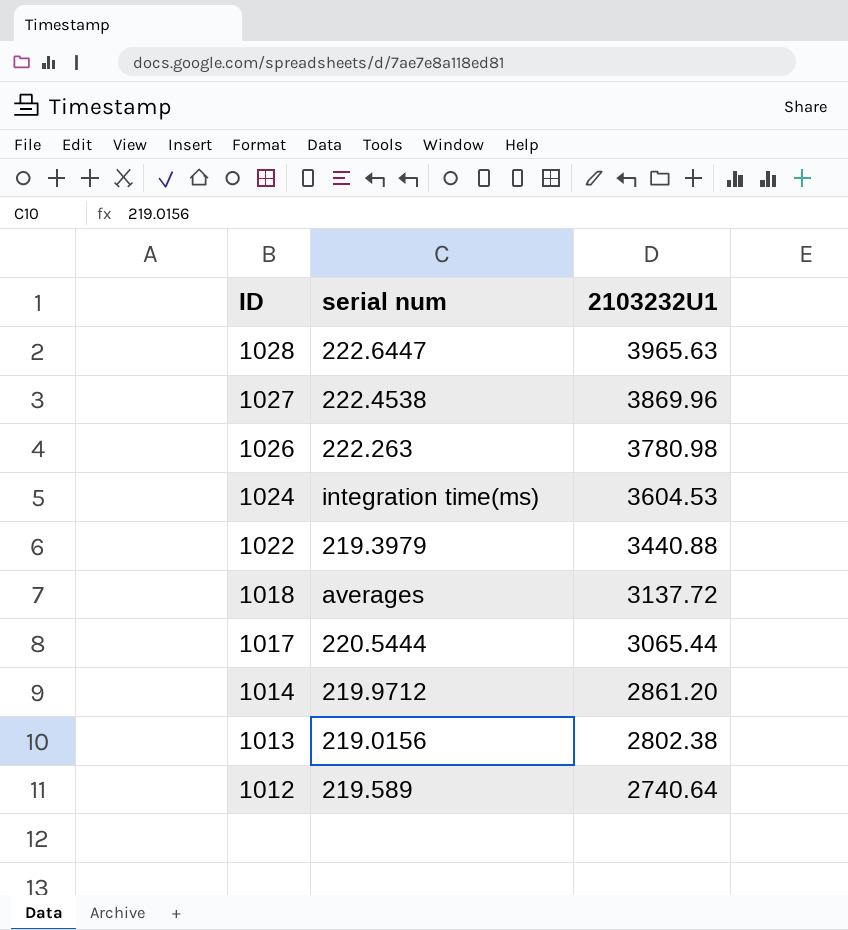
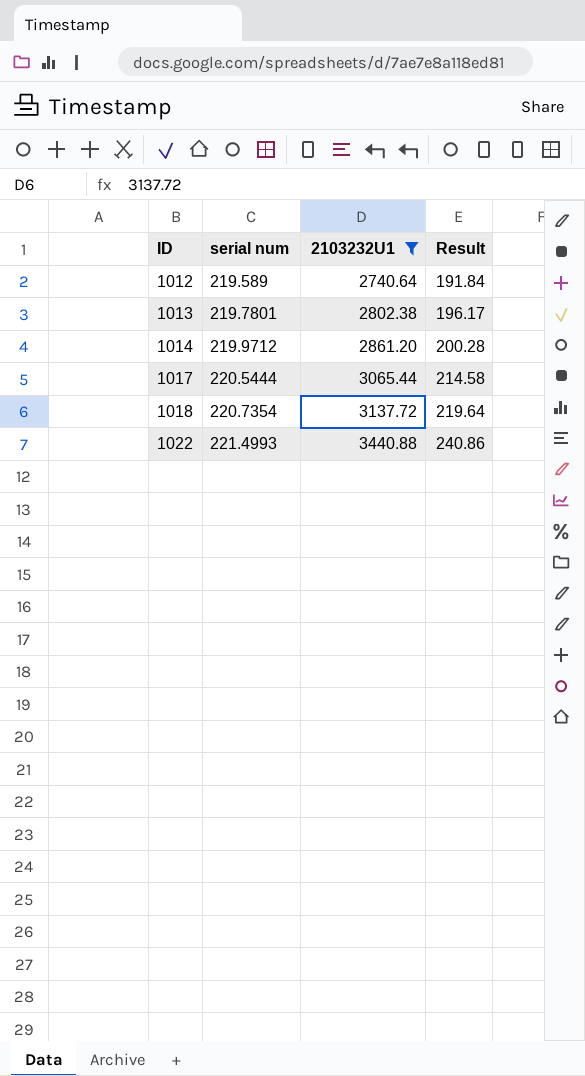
filter: none -> 2103232U1 <= 3440.88
row order: ID descending -> ID ascending
column Result | formula: none -> [2103232U1] * 0.07
1013 | serial num: 219.0156 -> 219.7801
1018 | serial num: averages -> 220.7354
1022 | serial num: 219.3979 -> 221.4993

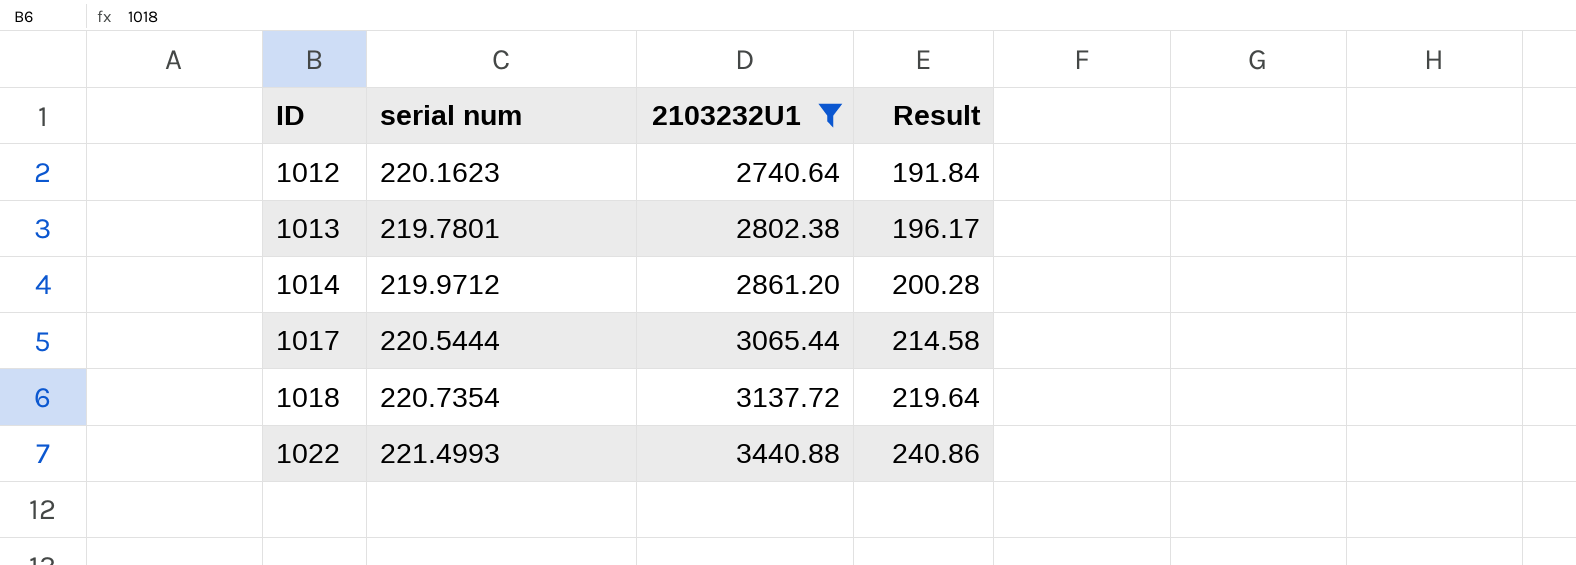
1012 | serial num: 219.589 -> 220.1623

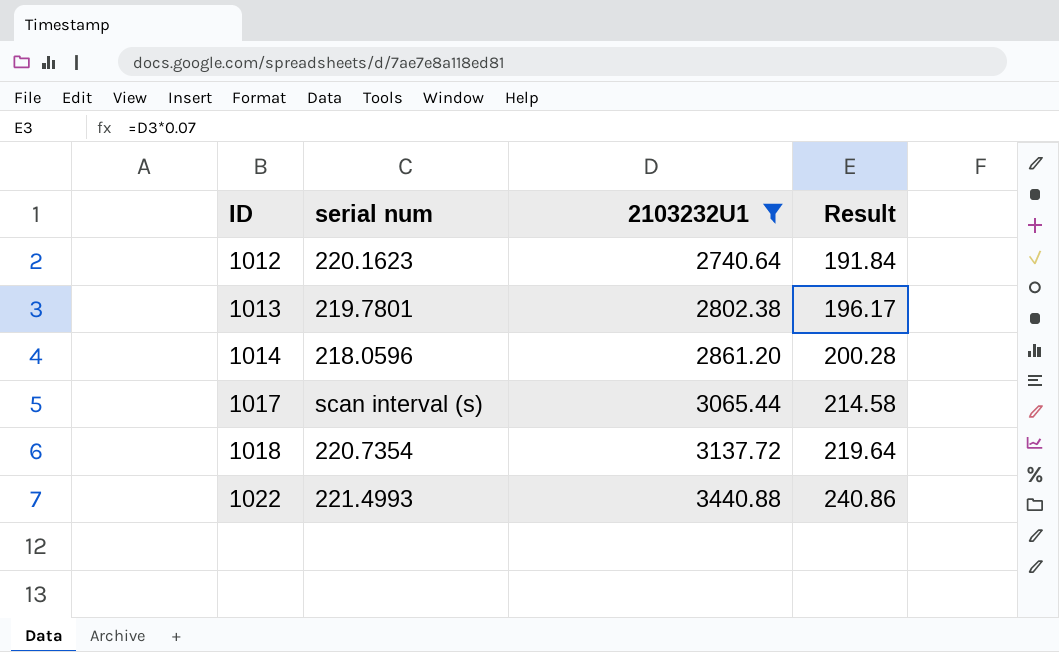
1014 | serial num: 219.9712 -> 218.0596
1017 | serial num: 220.5444 -> scan interval (s)

